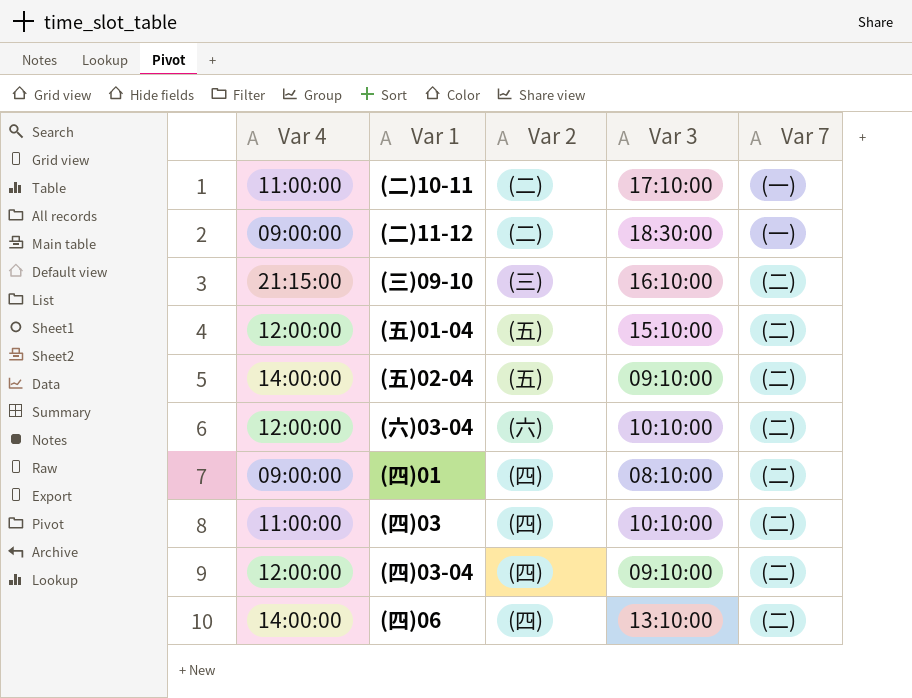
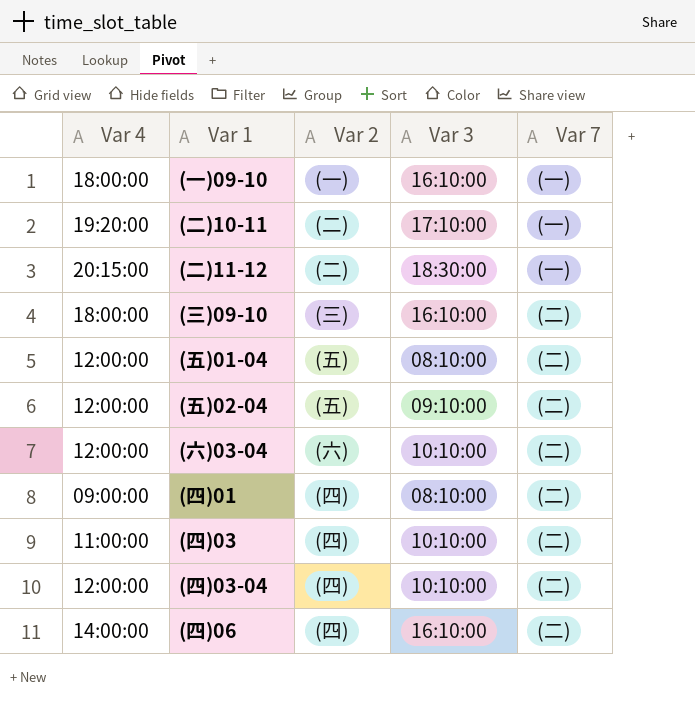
row (一)09-10: none -> 18:00:00 | (一) | 16:10:00 | (一)
(二)10-11 | Var 4: 11:00:00 -> 19:20:00
(二)11-12 | Var 4: 09:00:00 -> 20:15:00
(三)09-10 | Var 4: 21:15:00 -> 18:00:00
(五)01-04 | Var 3: 15:10:00 -> 08:10:00
(五)02-04 | Var 4: 14:00:00 -> 12:00:00
(四)03-04 | Var 3: 09:10:00 -> 10:10:00
(四)06 | Var 3: 13:10:00 -> 16:10:00

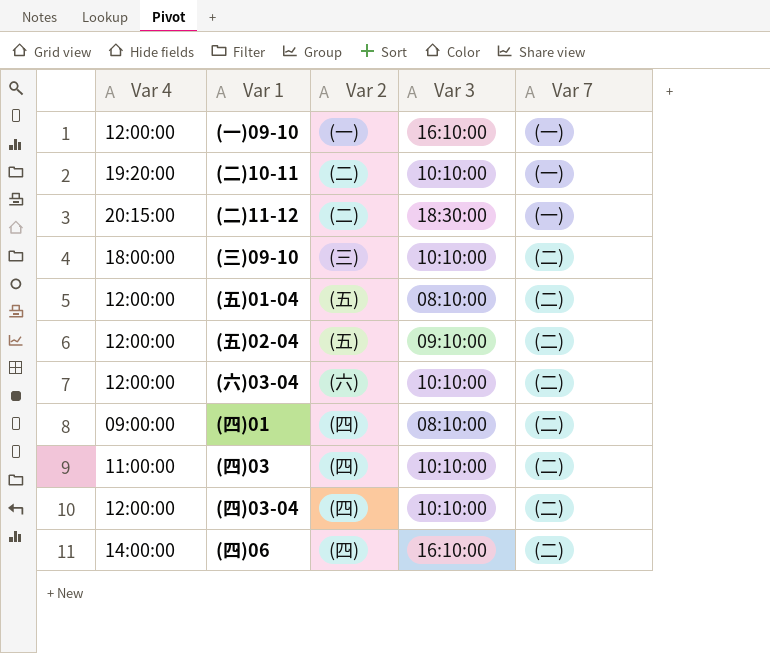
(一)09-10 | Var 4: 18:00:00 -> 12:00:00
(二)10-11 | Var 3: 17:10:00 -> 10:10:00
(三)09-10 | Var 3: 16:10:00 -> 10:10:00

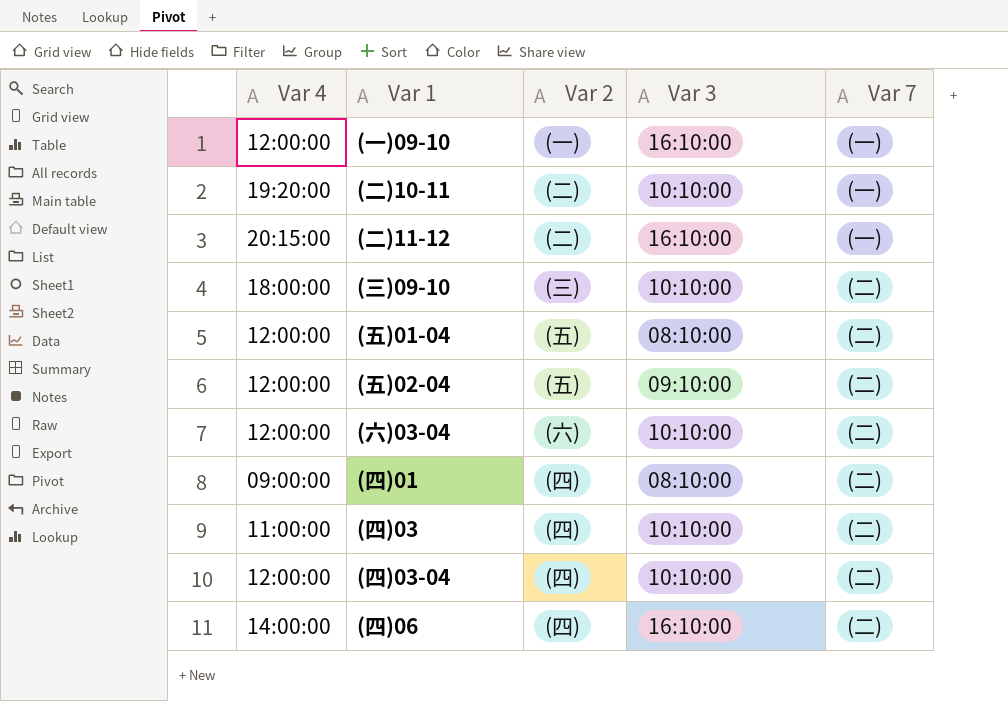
(二)11-12 | Var 3: 18:30:00 -> 16:10:00

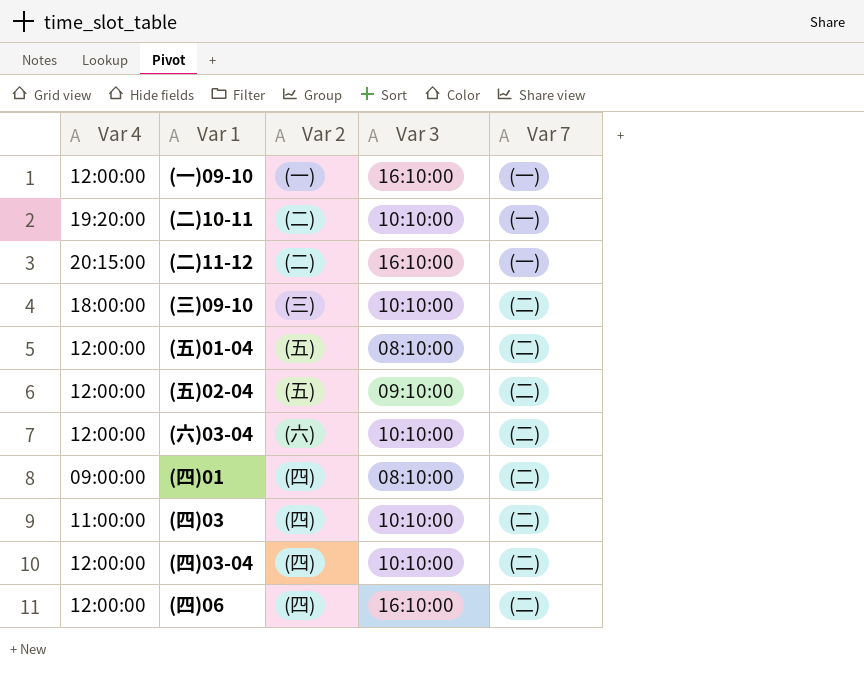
(四)06 | Var 4: 14:00:00 -> 12:00:00

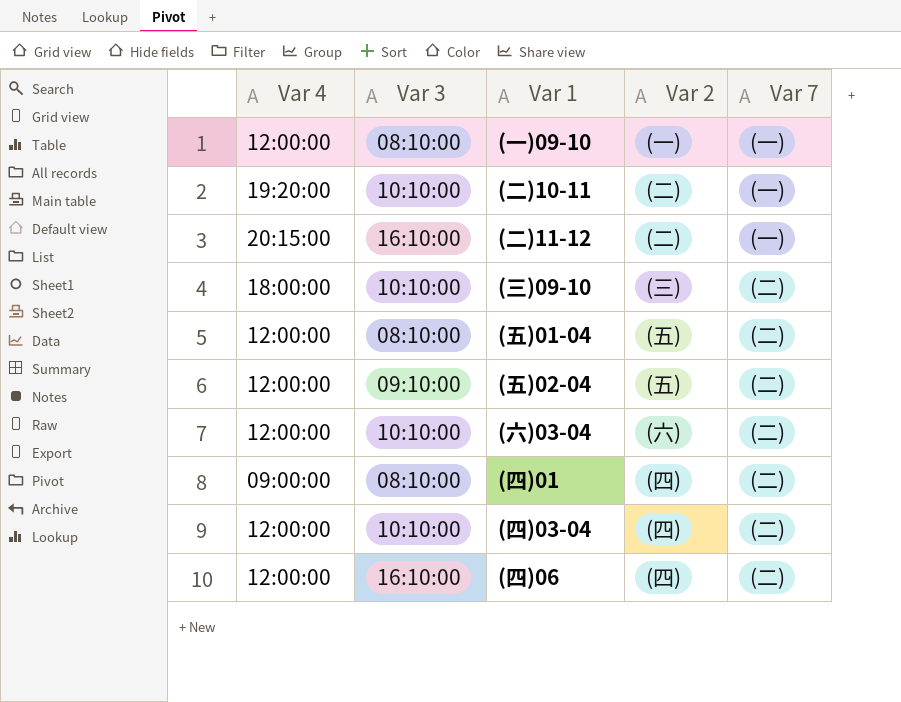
column Var 3 | position: 4 -> 2
row (四)03: 11:00:00 | (四) | 10:10:00 | (二) -> none
(一)09-10 | Var 3: 16:10:00 -> 08:10:00

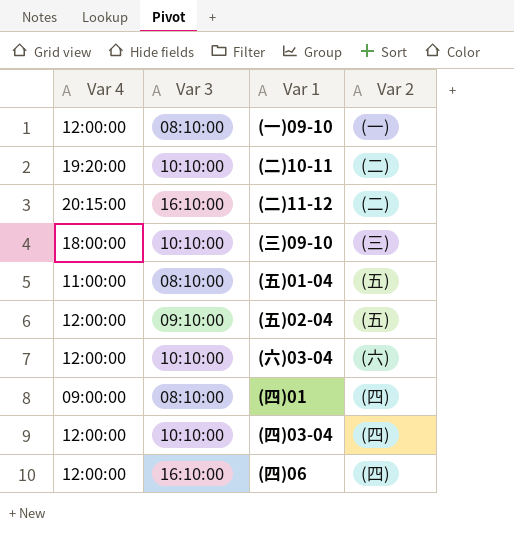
column Var 7 | position: 5 -> none
(五)01-04 | Var 4: 12:00:00 -> 11:00:00

